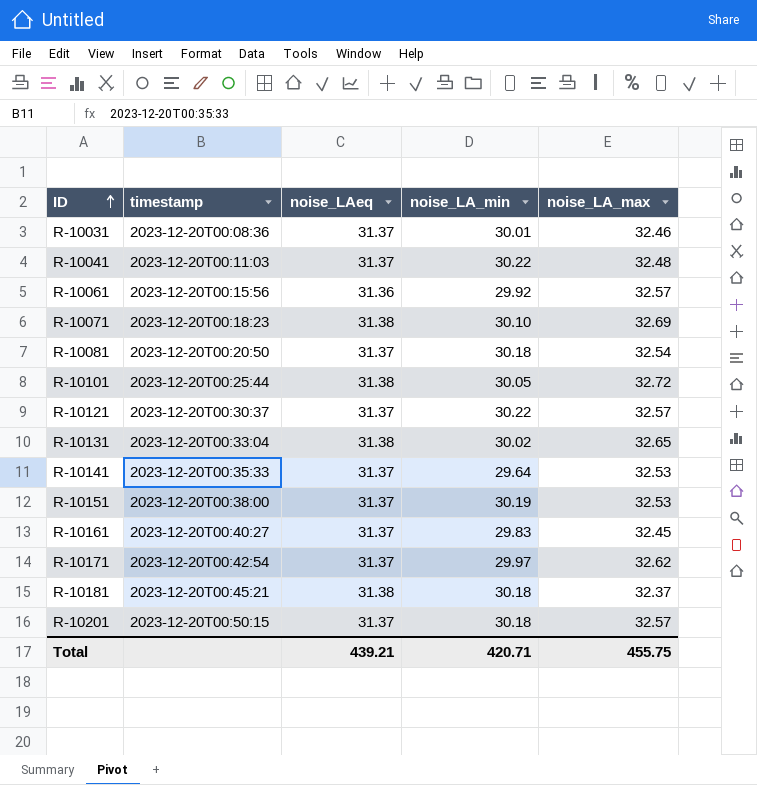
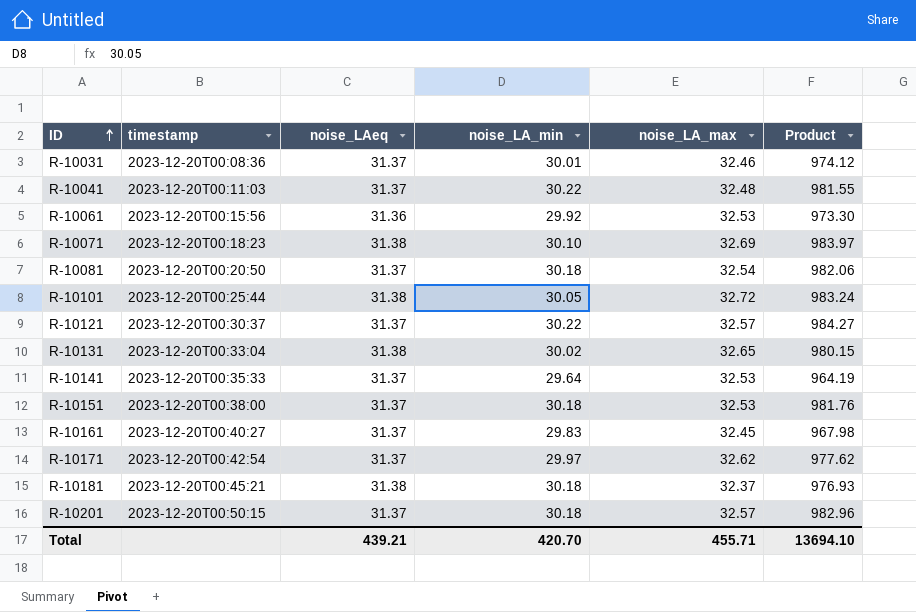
column Product | formula: none -> [noise_LA_min] * [noise_LA_max]
R-10061 | noise_LA_max: 32.57 -> 32.53
R-10151 | noise_LA_min: 30.19 -> 30.18
Total | noise_LA_min: 420.71 -> 420.70
Total | noise_LA_max: 455.75 -> 455.71

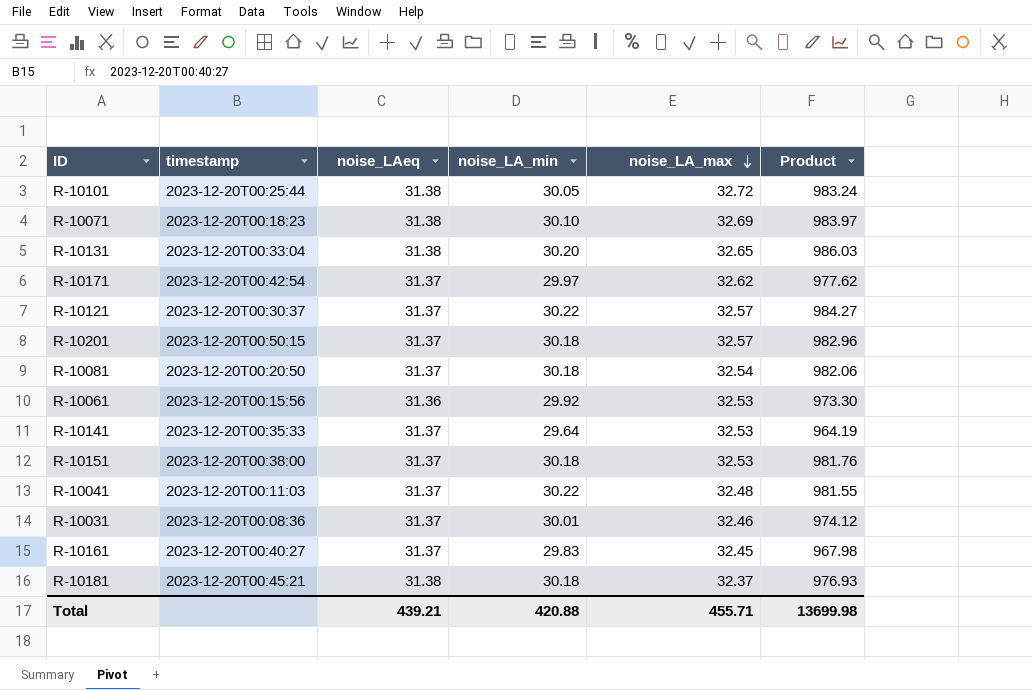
row order: ID ascending -> noise_LA_max descending
R-10131 | noise_LA_min: 30.02 -> 30.20
R-10131 | Product: 980.15 -> 986.03
Total | noise_LA_min: 420.70 -> 420.88
Total | Product: 13694.10 -> 13699.98

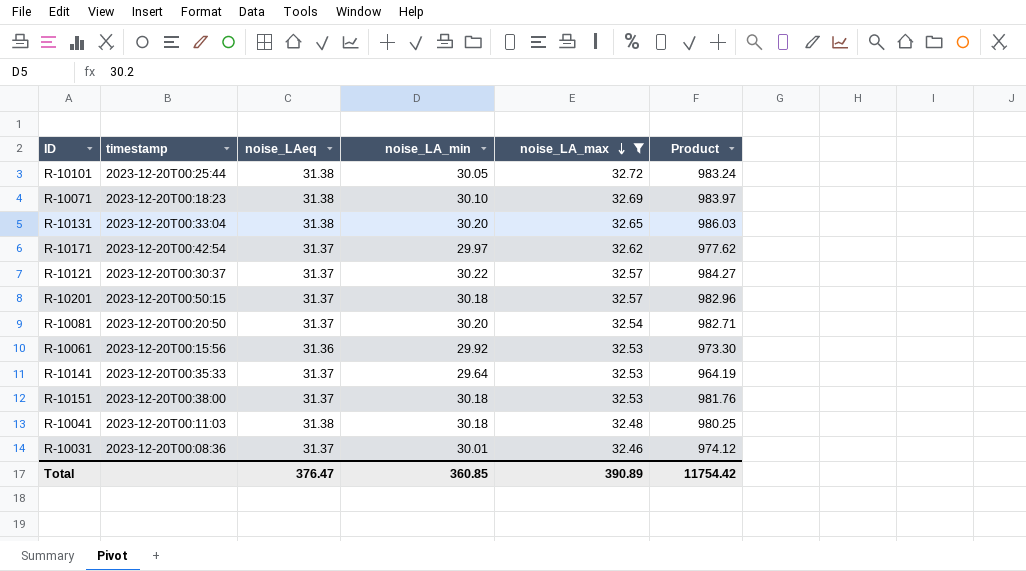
filter: none -> noise_LA_max >= 32.46
R-10081 | noise_LA_min: 30.18 -> 30.20
R-10081 | Product: 982.06 -> 982.71
R-10041 | noise_LAeq: 31.37 -> 31.38
R-10041 | noise_LA_min: 30.22 -> 30.18
R-10041 | Product: 981.55 -> 980.25
Total | noise_LAeq: 439.21 -> 376.47
Total | noise_LA_min: 420.88 -> 360.85
Total | noise_LA_max: 455.71 -> 390.89
Total | Product: 13699.98 -> 11754.42

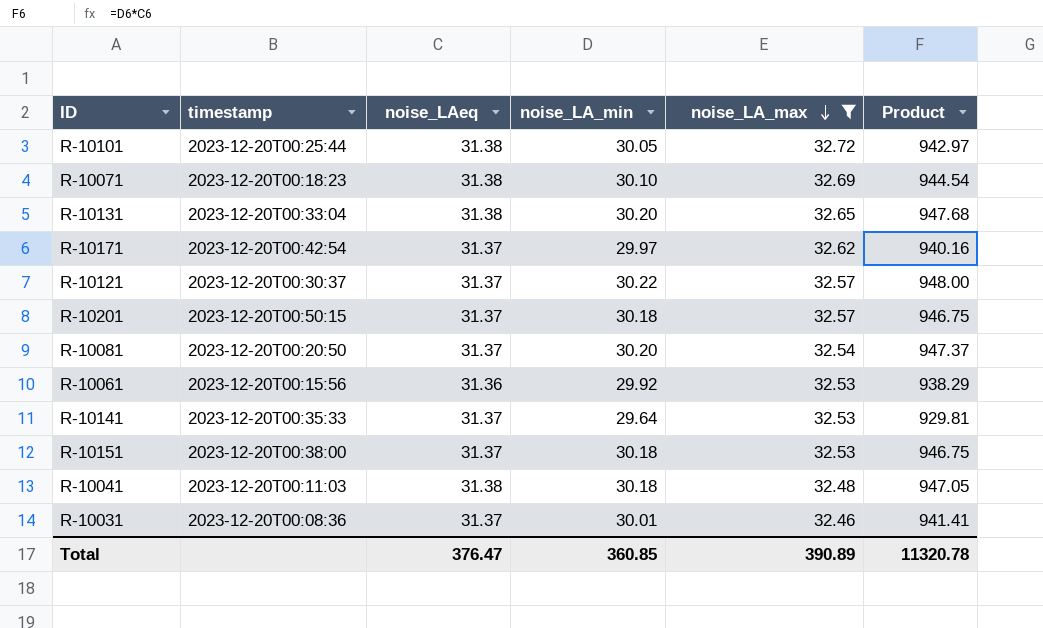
column Product | formula: [noise_LA_min] * [noise_LA_max] -> [noise_LAeq] * [noise_LA_min]
Total | Product: 11754.42 -> 11320.78

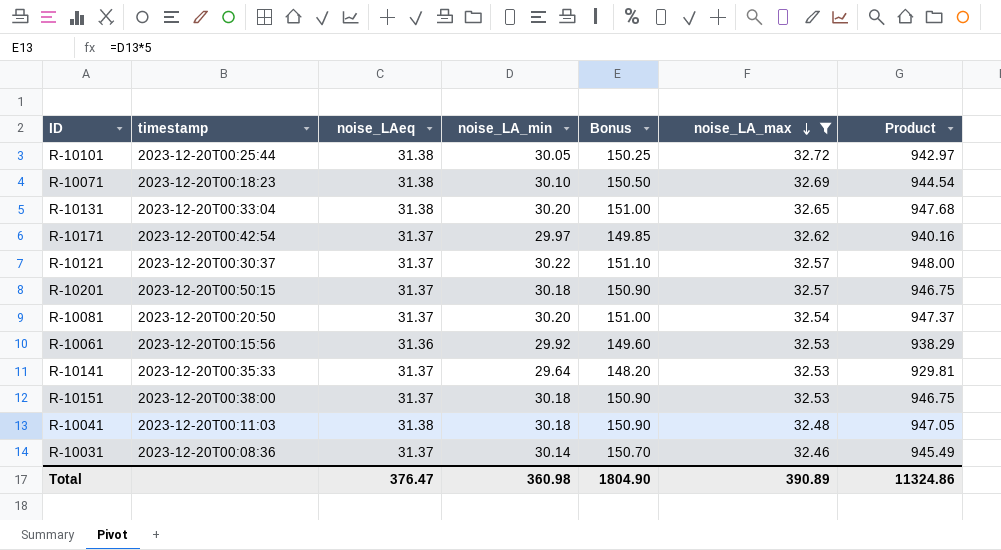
column Bonus | formula: none -> [noise_LA_min] * 5
R-10031 | noise_LA_min: 30.01 -> 30.14
R-10031 | Product: 941.41 -> 945.49
Total | noise_LA_min: 360.85 -> 360.98
Total | Product: 11320.78 -> 11324.86

